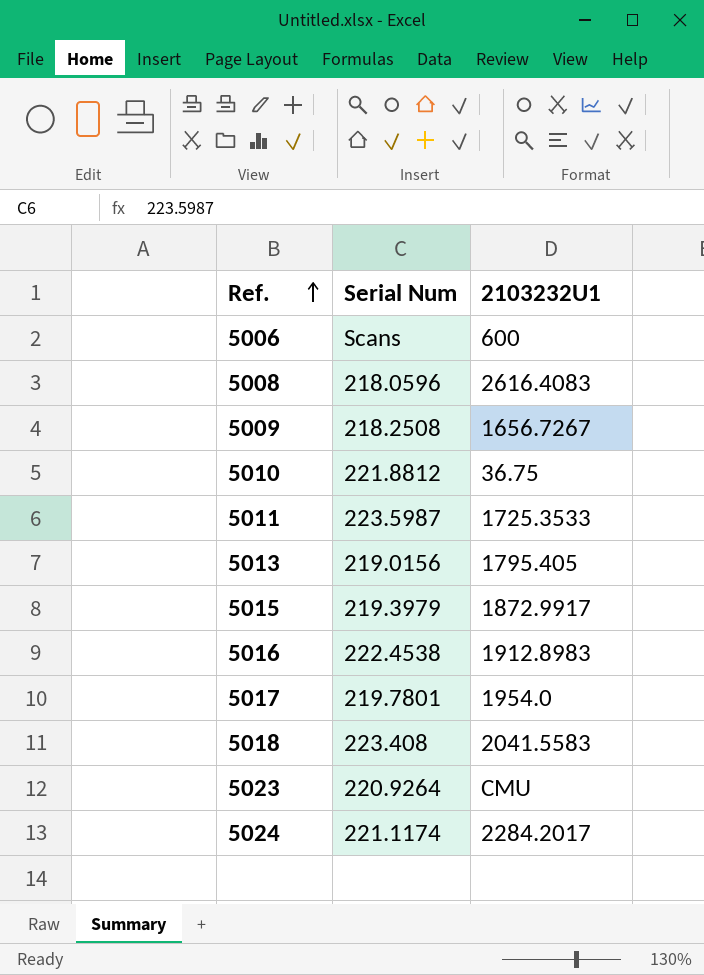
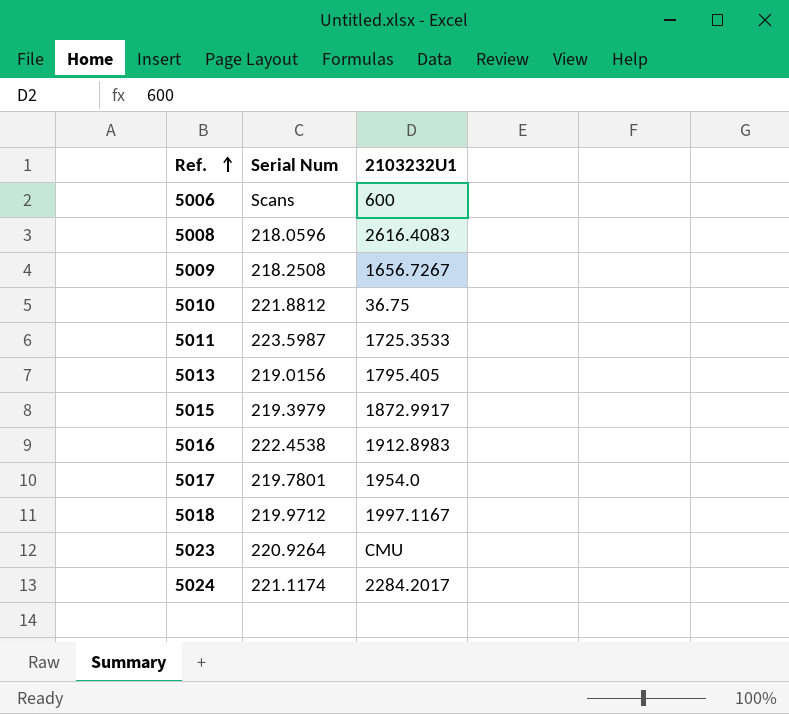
5018 | Serial Num: 223.408 -> 219.9712
5018 | 2103232U1: 2041.5583 -> 1997.1167

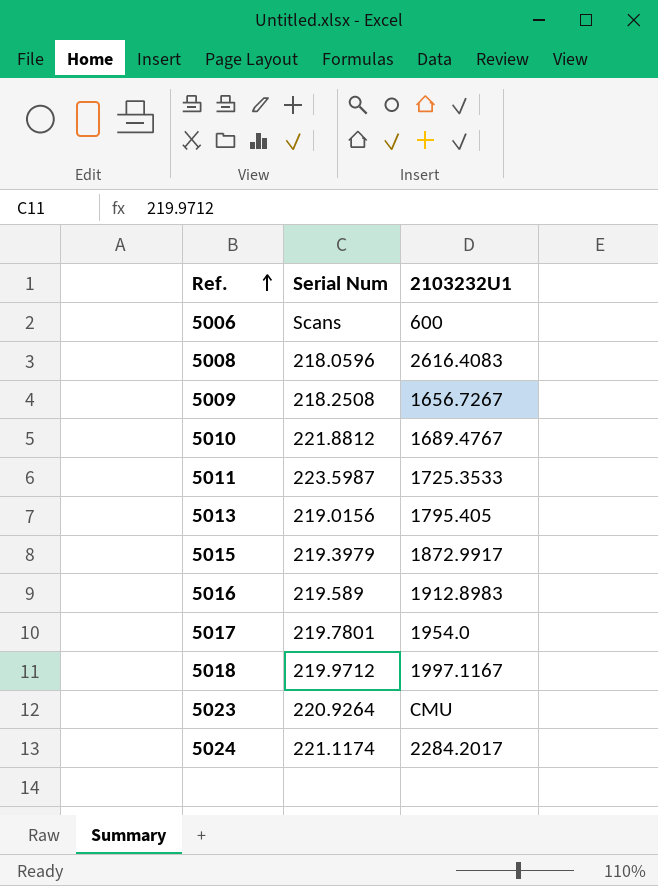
5010 | 2103232U1: 36.75 -> 1689.4767
5016 | Serial Num: 222.4538 -> 219.589

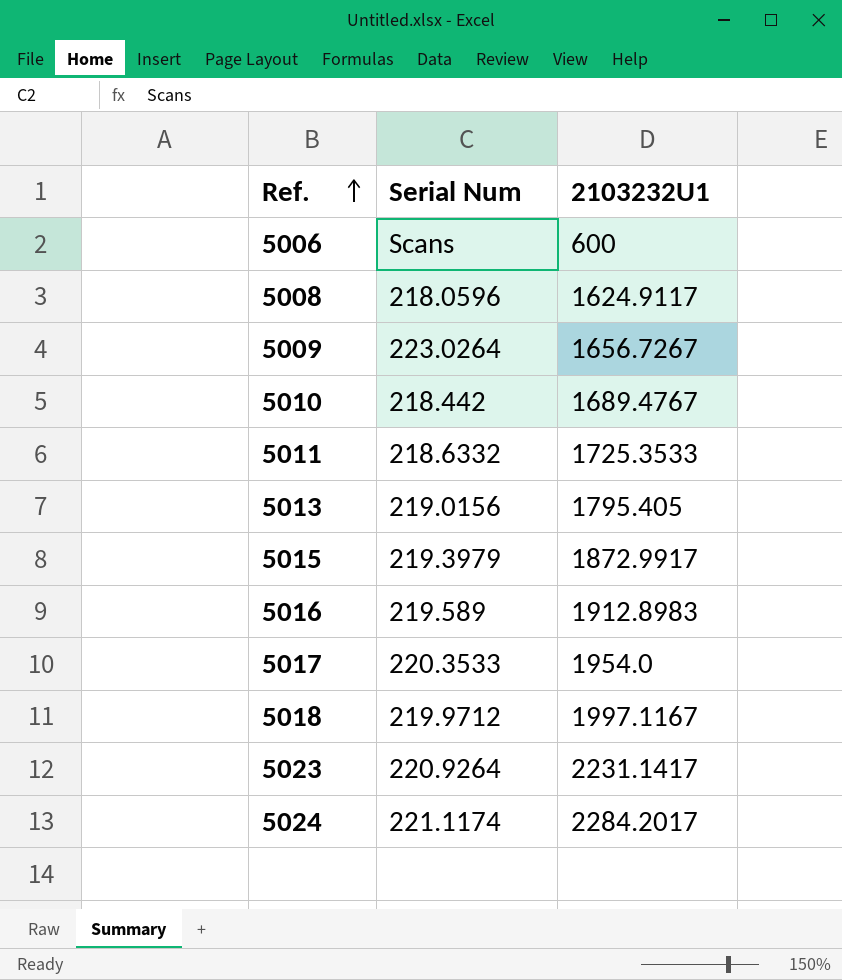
5008 | 2103232U1: 2616.4083 -> 1624.9117
5009 | Serial Num: 218.2508 -> 223.0264
5010 | Serial Num: 221.8812 -> 218.442
5011 | Serial Num: 223.5987 -> 218.6332
5017 | Serial Num: 219.7801 -> 220.3533
5023 | 2103232U1: CMU -> 2231.1417

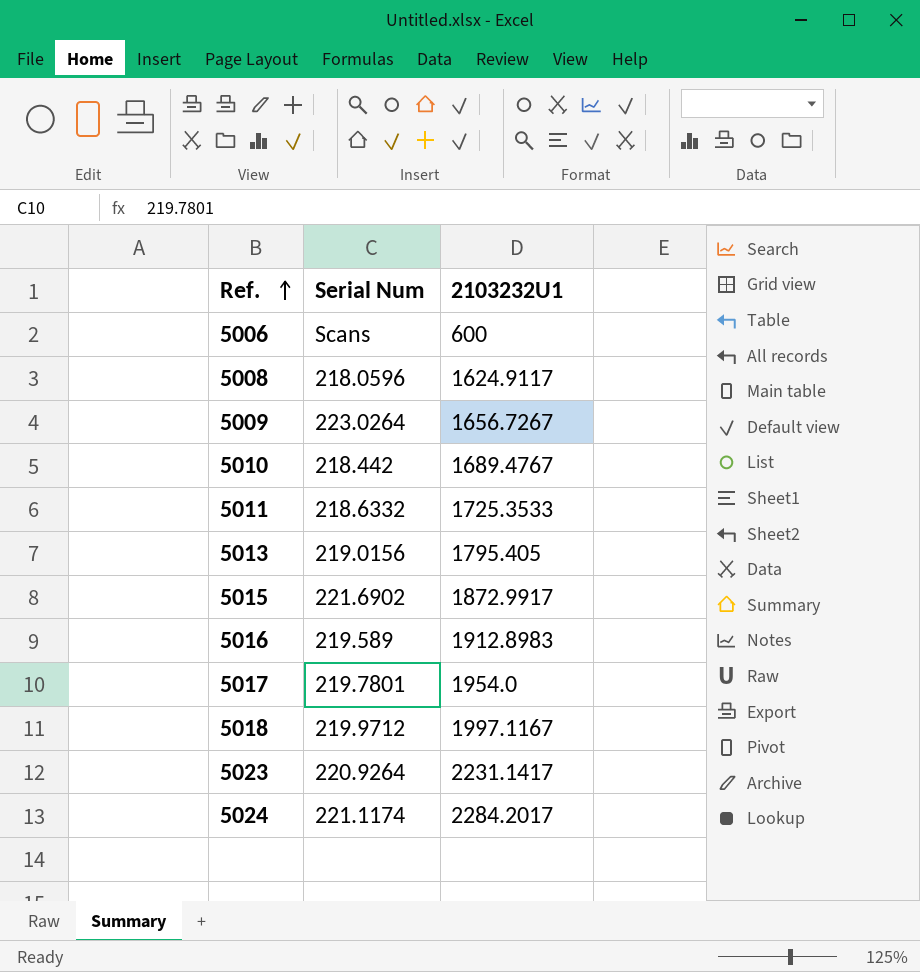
5015 | Serial Num: 219.3979 -> 221.6902
5017 | Serial Num: 220.3533 -> 219.7801

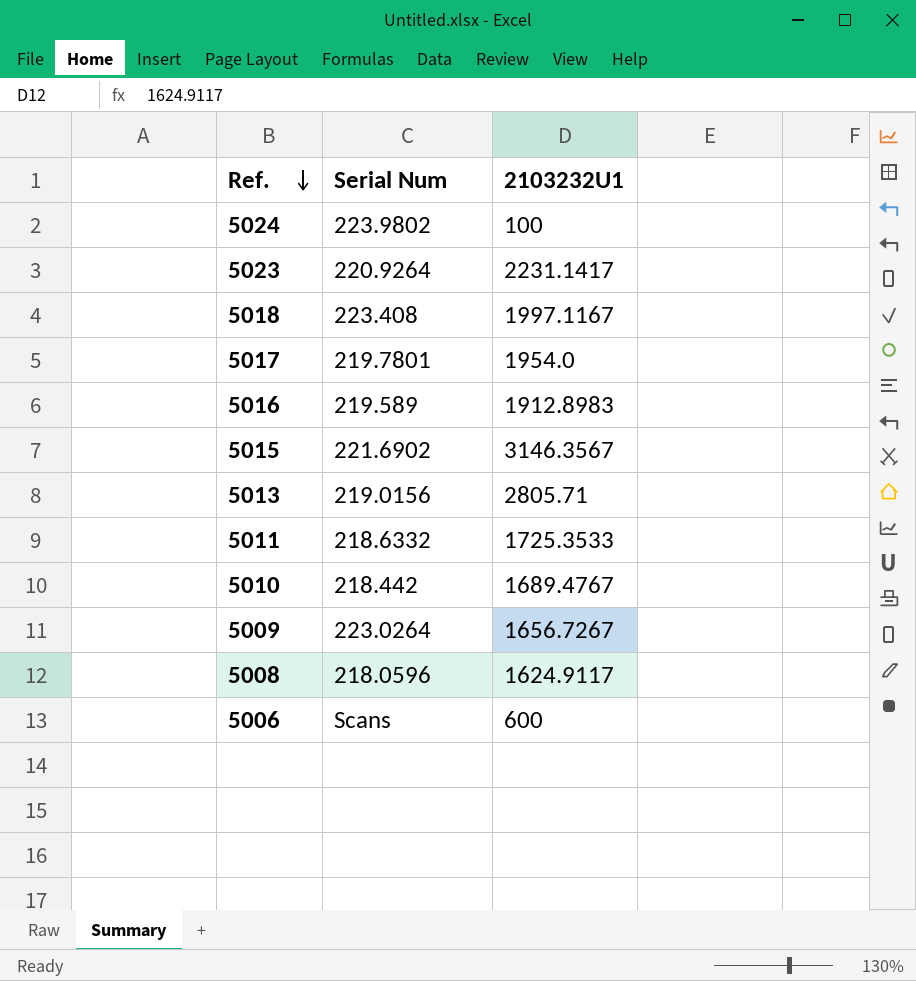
row order: Ref. ascending -> Ref. descending
5024 | Serial Num: 221.1174 -> 223.9802
5024 | 2103232U1: 2284.2017 -> 100
5018 | Serial Num: 219.9712 -> 223.408
5015 | 2103232U1: 1872.9917 -> 3146.3567
5013 | 2103232U1: 1795.405 -> 2805.71

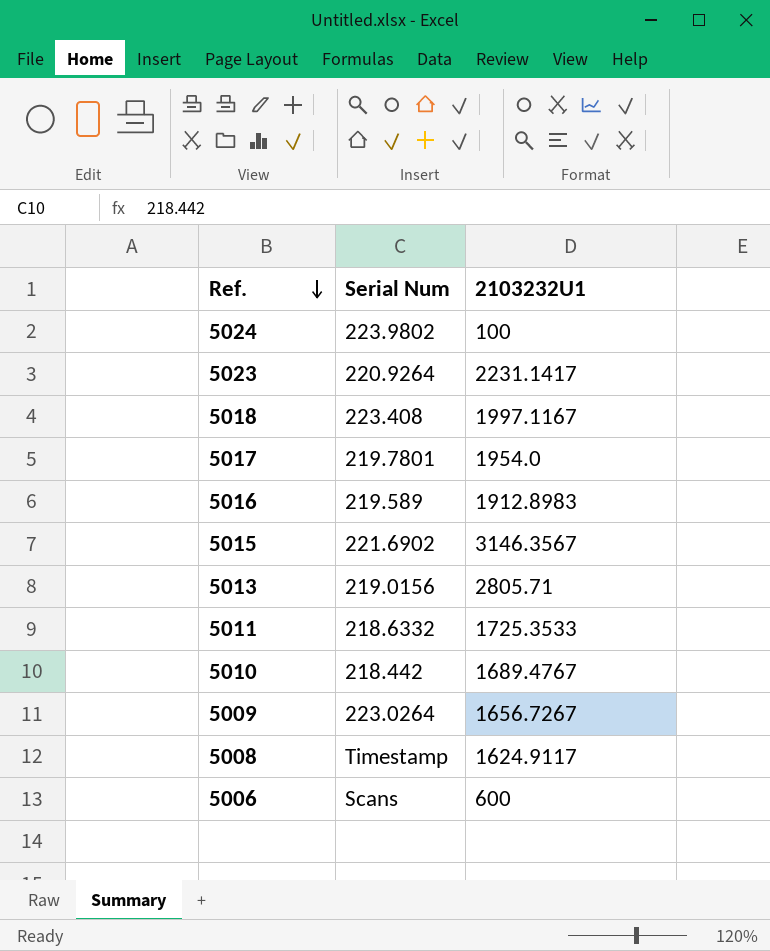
5008 | Serial Num: 218.0596 -> Timestamp

